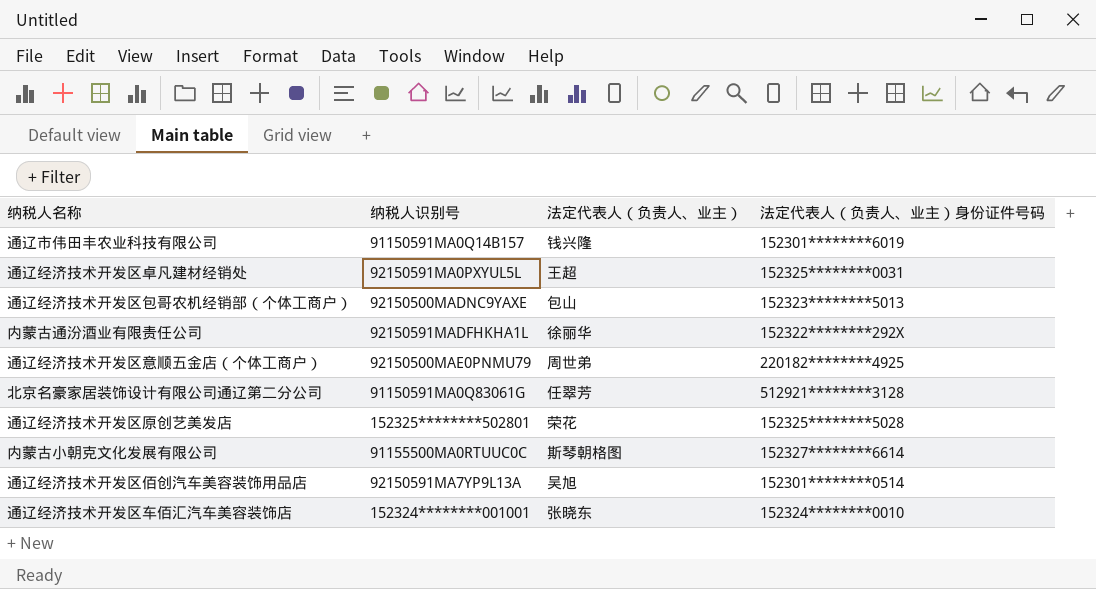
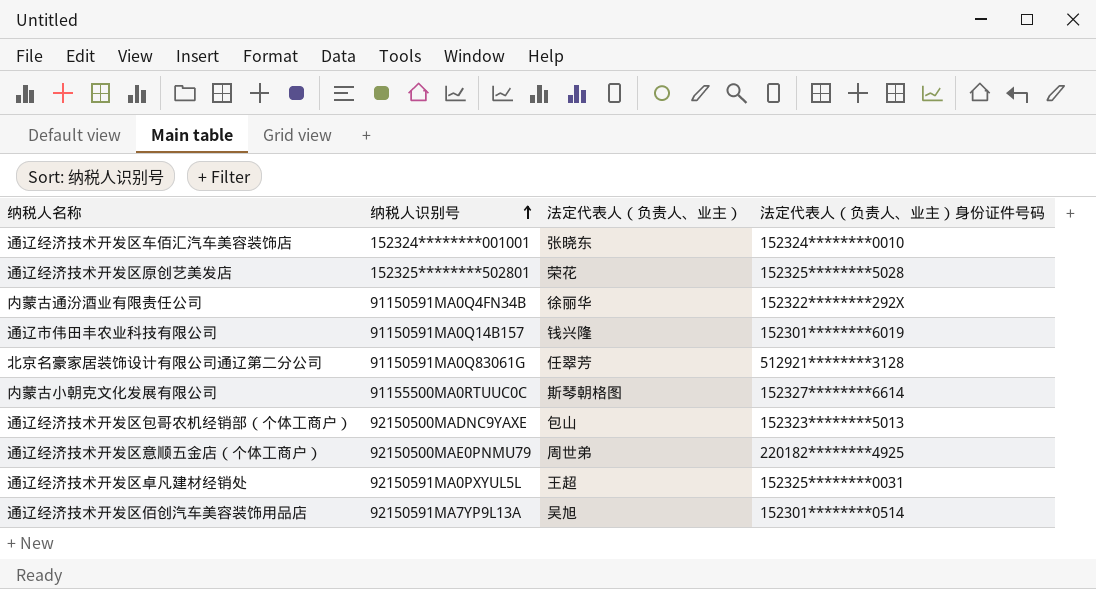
row order: none -> 纳税人识别号 ascending
内蒙古通汾酒业有限责任公司 | 纳税人识别号: 92150591MADFHKHA1L -> 91150591MA0Q4FN34B

